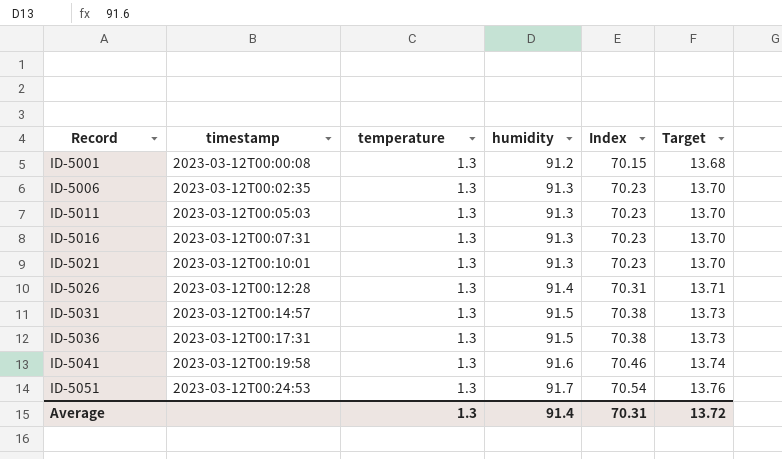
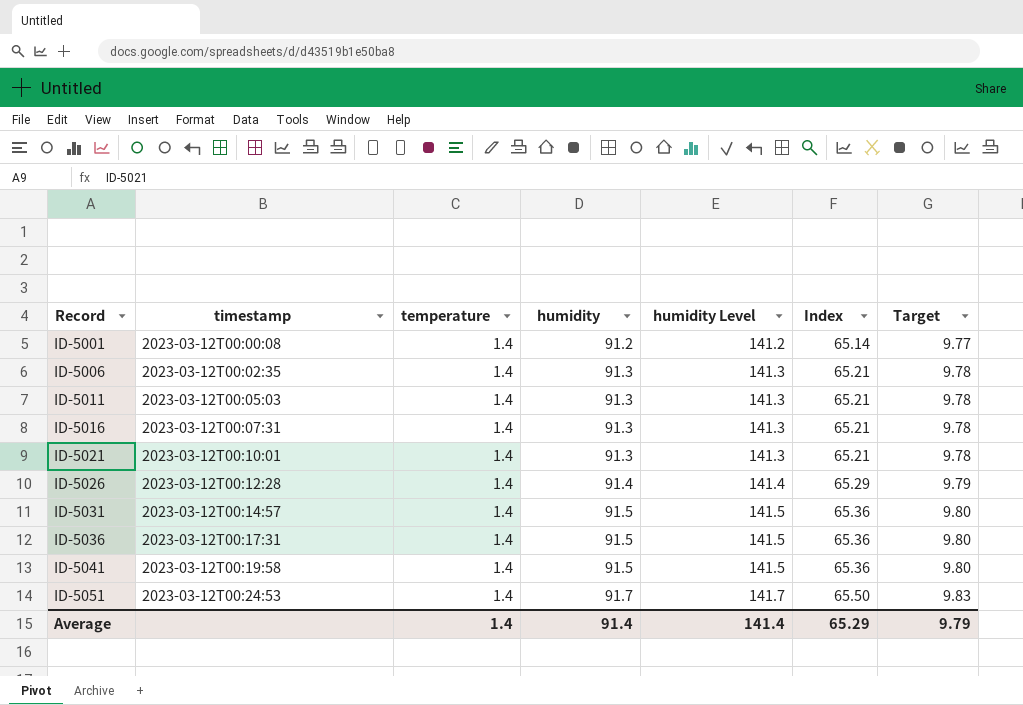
column humidity Level | formula: none -> [humidity] + 50
column Target | formula: [humidity] * 0.15 -> [Index] * 0.15
ID-5001 | temperature: 1.3 -> 1.4
ID-5001 | Index: 70.15 -> 65.14
ID-5006 | temperature: 1.3 -> 1.4
ID-5006 | Index: 70.23 -> 65.21
ID-5011 | temperature: 1.3 -> 1.4
ID-5011 | Index: 70.23 -> 65.21
ID-5016 | temperature: 1.3 -> 1.4
ID-5016 | Index: 70.23 -> 65.21
ID-5021 | temperature: 1.3 -> 1.4
ID-5021 | Index: 70.23 -> 65.21
ID-5026 | temperature: 1.3 -> 1.4
ID-5026 | Index: 70.31 -> 65.29
ID-5031 | temperature: 1.3 -> 1.4
ID-5031 | Index: 70.38 -> 65.36
ID-5036 | temperature: 1.3 -> 1.4
ID-5036 | Index: 70.38 -> 65.36
ID-5041 | temperature: 1.3 -> 1.4
ID-5041 | humidity: 91.6 -> 91.5
ID-5041 | Index: 70.46 -> 65.36
ID-5051 | temperature: 1.3 -> 1.4
ID-5051 | Index: 70.54 -> 65.50
Average | temperature: 1.3 -> 1.4
Average | Index: 70.31 -> 65.29
Average | Target: 13.72 -> 9.79

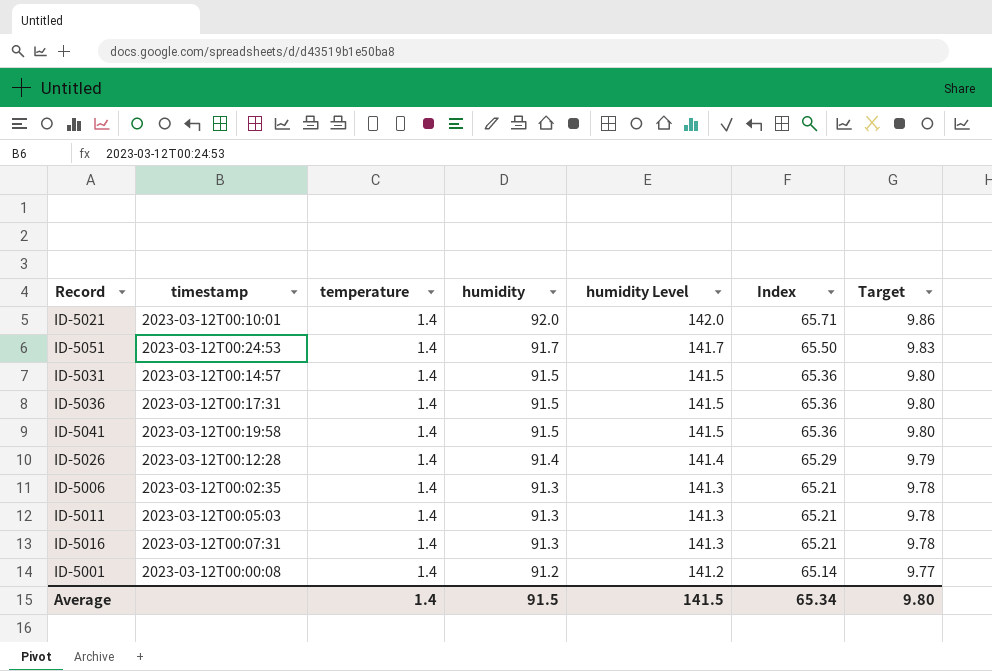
row order: Record ascending -> humidity descending
ID-5021 | humidity: 91.3 -> 92.0
ID-5021 | humidity Level: 141.3 -> 142.0
ID-5021 | Index: 65.21 -> 65.71
ID-5021 | Target: 9.78 -> 9.86
Average | humidity: 91.4 -> 91.5
Average | humidity Level: 141.4 -> 141.5
Average | Index: 65.29 -> 65.34
Average | Target: 9.79 -> 9.80

